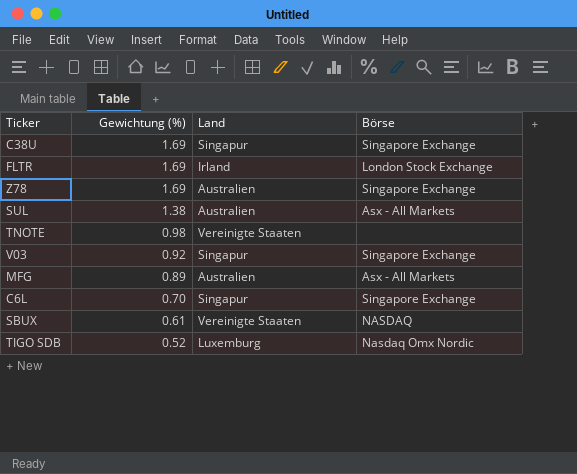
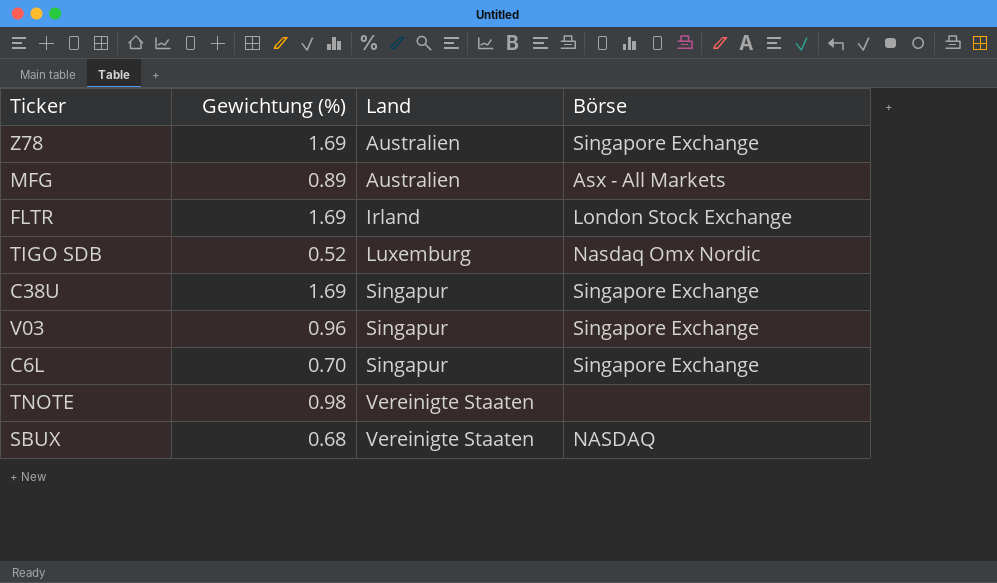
row order: Gewichtung (%) descending -> Land ascending
row SUL: 1.38 | Australien | Asx - All Markets -> none
V03 | Gewichtung (%): 0.92 -> 0.96
SBUX | Gewichtung (%): 0.61 -> 0.68

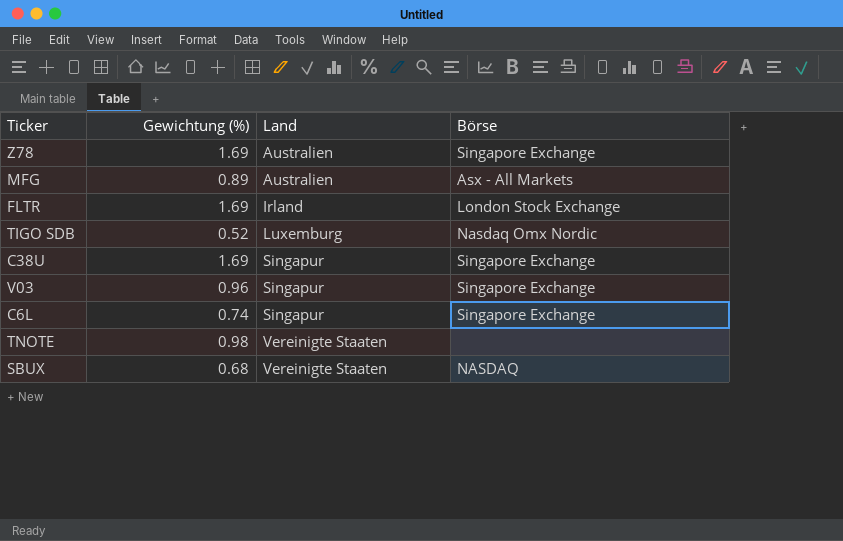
C6L | Gewichtung (%): 0.70 -> 0.74

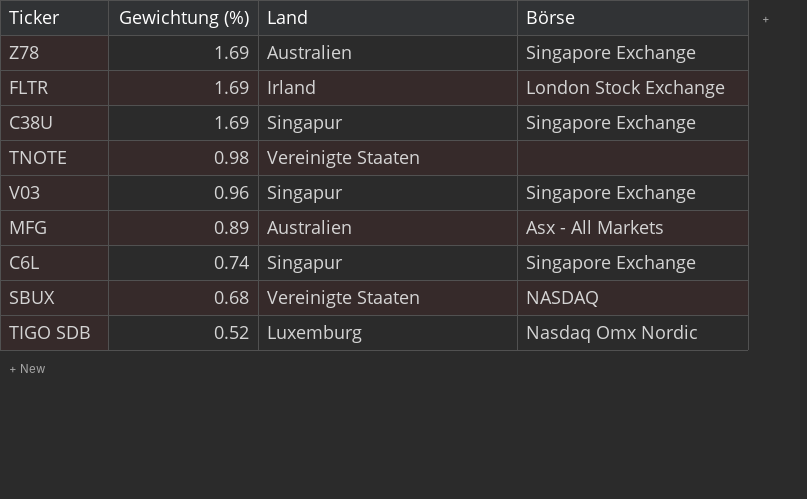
row order: Land ascending -> Gewichtung (%) descending

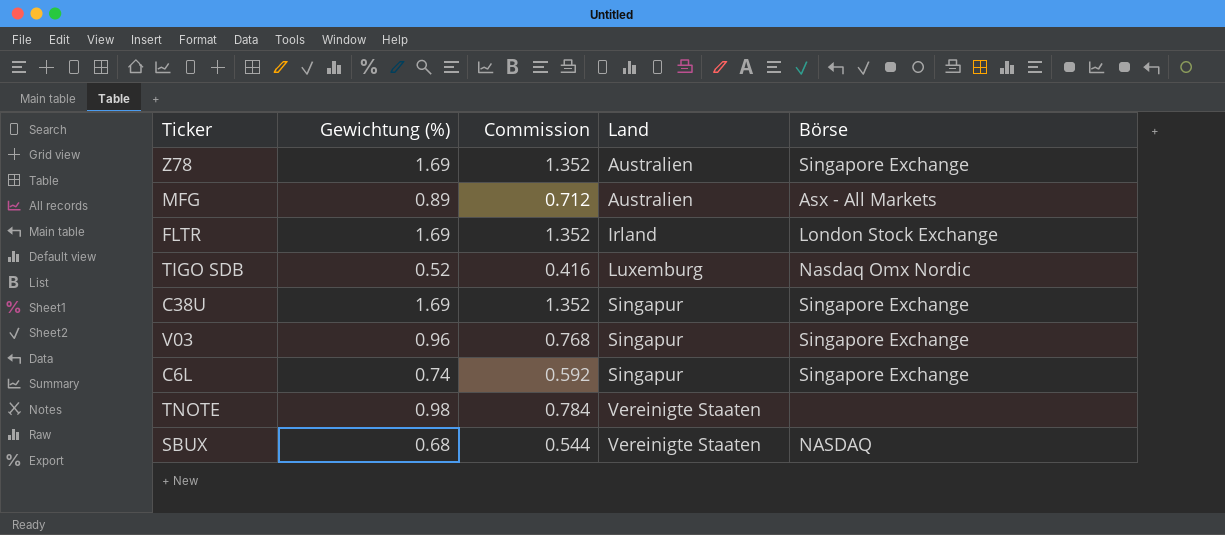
row order: Gewichtung (%) descending -> Land ascending
column Commission | formula: none -> [Gewichtung (%)] * 0.8

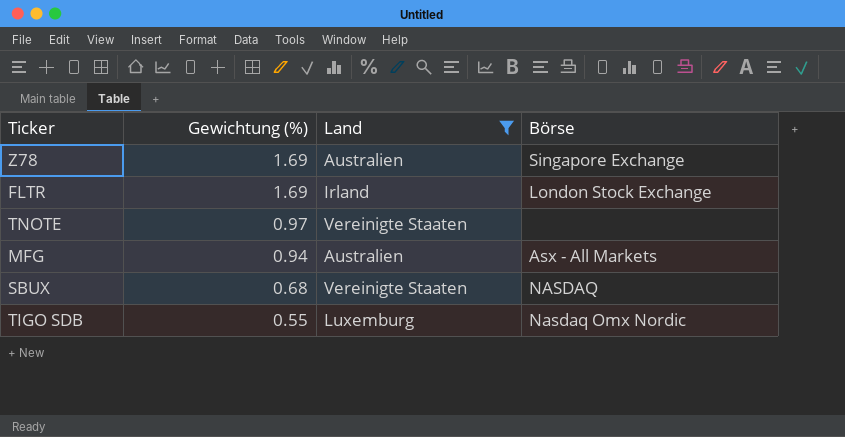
filter: none -> Land != Singapur
row order: Land ascending -> Gewichtung (%) descending
column Commission | formula: [Gewichtung (%)] * 0.8 -> none
TNOTE | Gewichtung (%): 0.98 -> 0.97
MFG | Gewichtung (%): 0.89 -> 0.94
TIGO SDB | Gewichtung (%): 0.52 -> 0.55

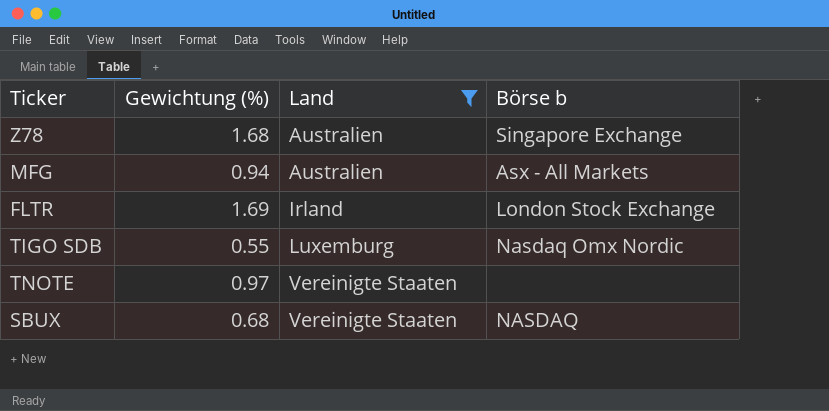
row order: Gewichtung (%) descending -> Land ascending
column name: Börse -> Börse b
Z78 | Gewichtung (%): 1.69 -> 1.68

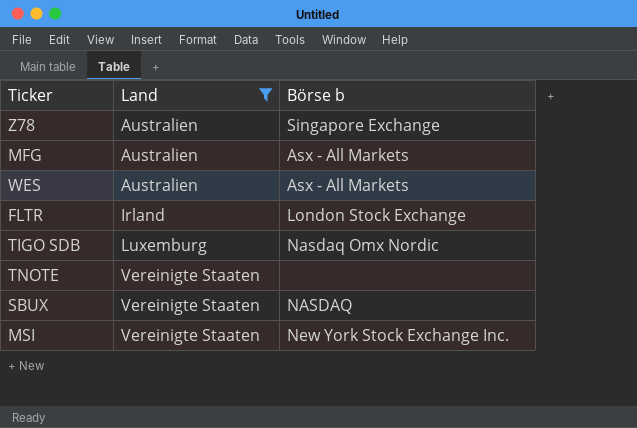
column Gewichtung (%) | position: 2 -> none
row WES: none -> Australien | Asx - All Markets
row MSI: none -> Vereinigte Staaten | New York Stock Exchange Inc.

